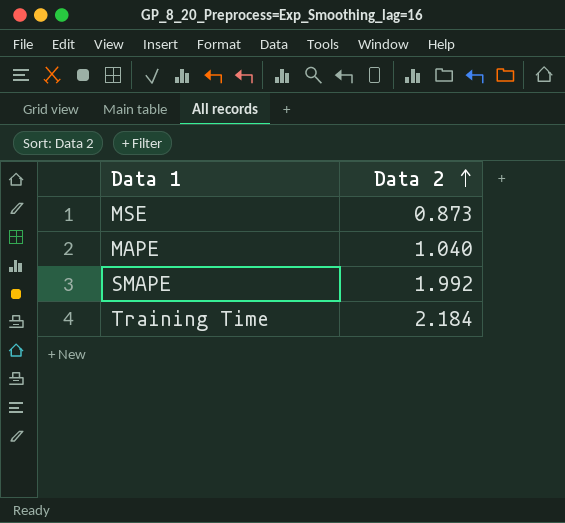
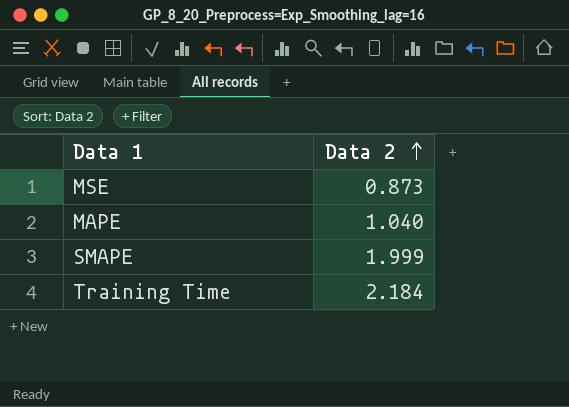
SMAPE | Data 2: 1.992 -> 1.999

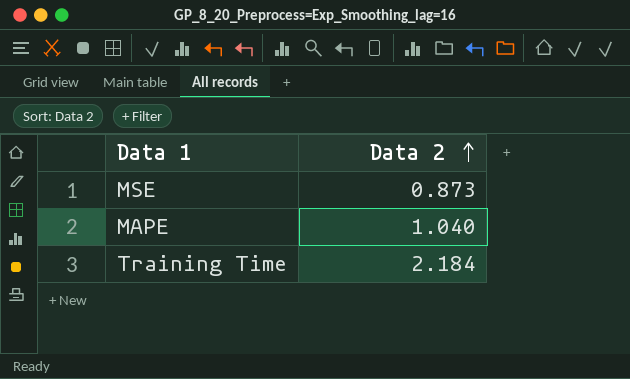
row SMAPE: 1.999 -> none

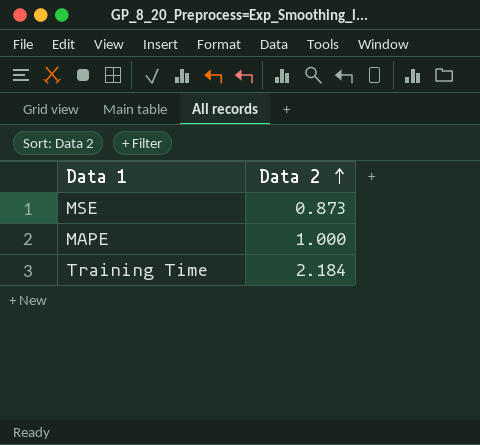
MAPE | Data 2: 1.040 -> 1.000

